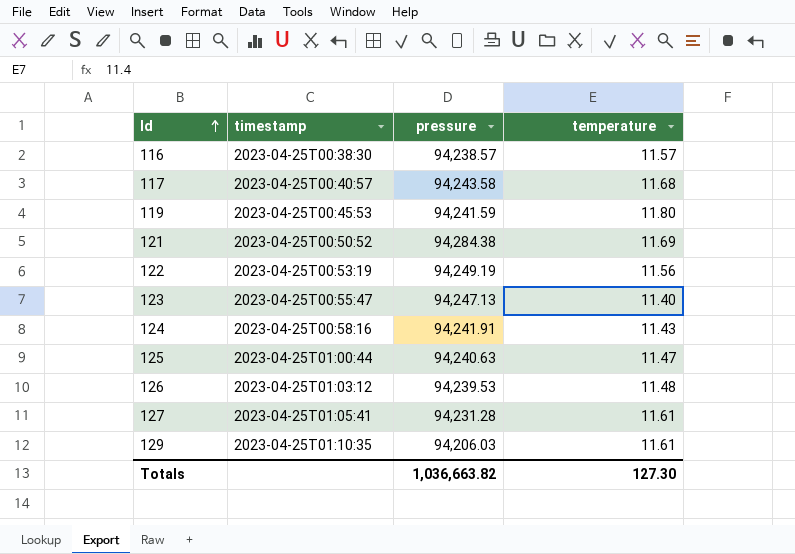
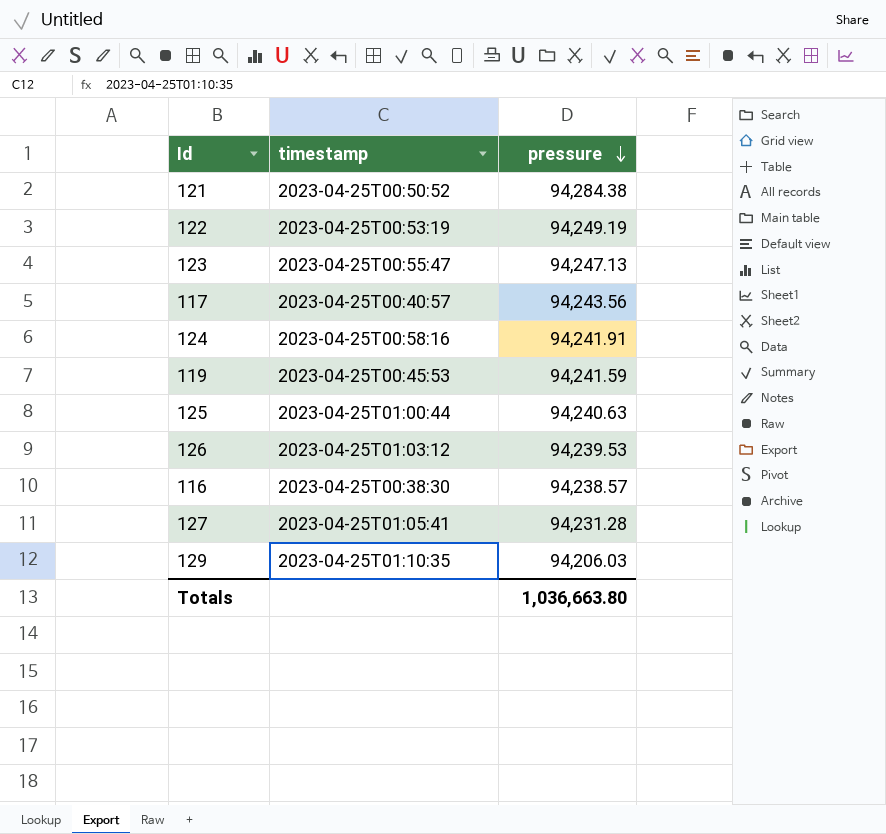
row order: Id ascending -> pressure descending
column temperature | position: 4 -> none
117 | pressure: 94,243.58 -> 94,243.56
Totals | pressure: 1,036,663.82 -> 1,036,663.80

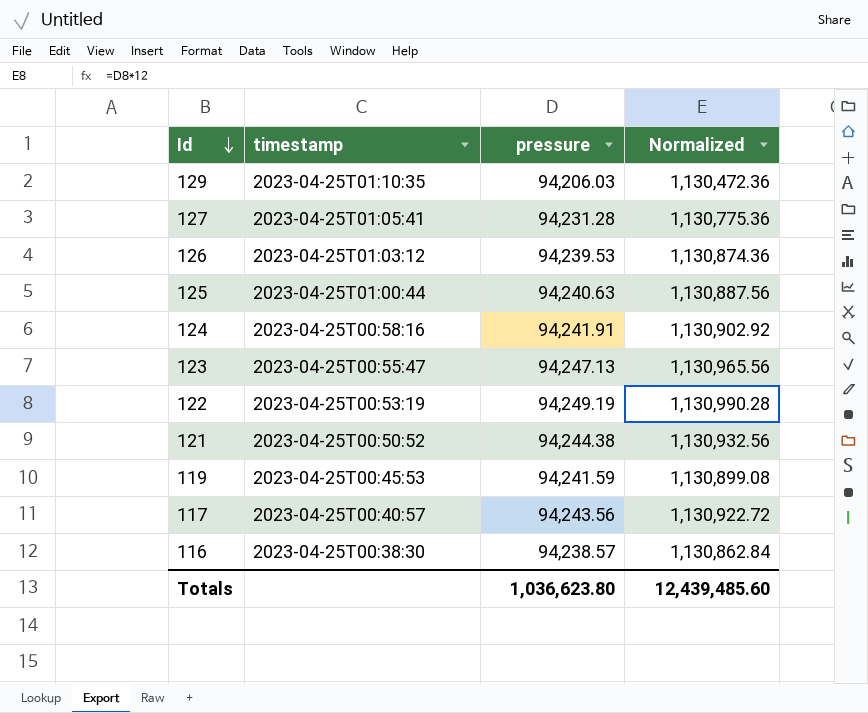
row order: pressure descending -> Id descending
column Normalized | formula: none -> [pressure] * 12
121 | pressure: 94,284.38 -> 94,244.38
Totals | pressure: 1,036,663.80 -> 1,036,623.80

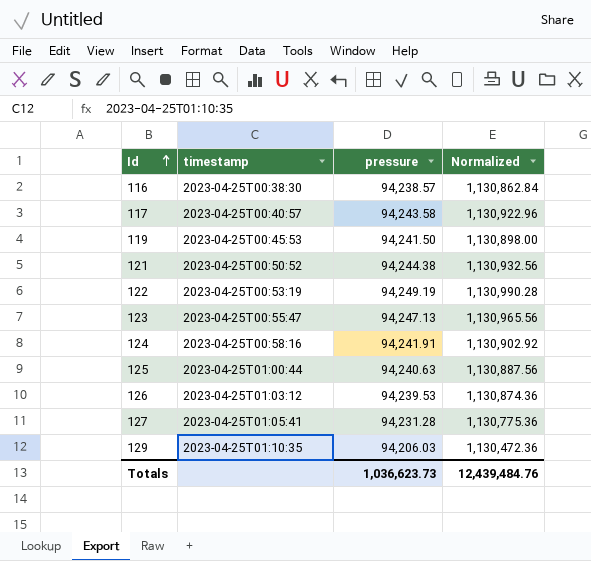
row order: Id descending -> Id ascending
117 | pressure: 94,243.56 -> 94,243.58
117 | Normalized: 1,130,922.72 -> 1,130,922.96
119 | pressure: 94,241.59 -> 94,241.50
119 | Normalized: 1,130,899.08 -> 1,130,898.00
Totals | pressure: 1,036,623.80 -> 1,036,623.73
Totals | Normalized: 12,439,485.60 -> 12,439,484.76

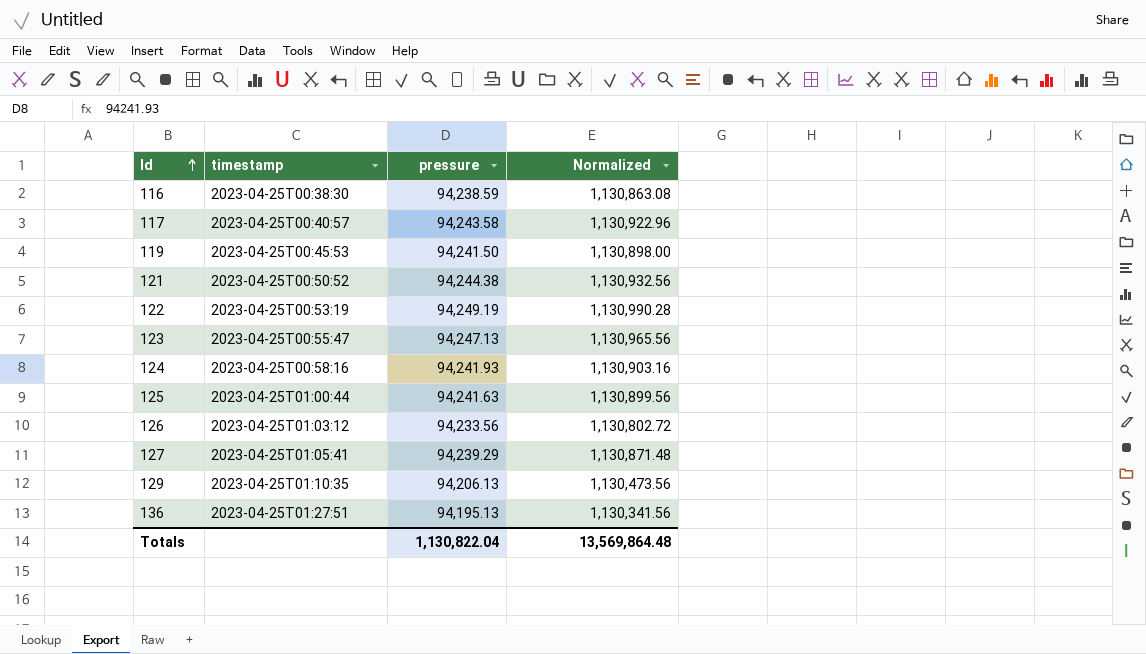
116 | pressure: 94,238.57 -> 94,238.59
116 | Normalized: 1,130,862.84 -> 1,130,863.08
124 | pressure: 94,241.91 -> 94,241.93
124 | Normalized: 1,130,902.92 -> 1,130,903.16
125 | pressure: 94,240.63 -> 94,241.63
125 | Normalized: 1,130,887.56 -> 1,130,899.56
126 | pressure: 94,239.53 -> 94,233.56
126 | Normalized: 1,130,874.36 -> 1,130,802.72
127 | pressure: 94,231.28 -> 94,239.29
127 | Normalized: 1,130,775.36 -> 1,130,871.48
129 | pressure: 94,206.03 -> 94,206.13
129 | Normalized: 1,130,472.36 -> 1,130,473.56
row 136: none -> 2023-04-25T01:27:51 | 94,195.13 | 1,130,341.56
Totals | pressure: 1,036,623.73 -> 1,130,822.04
Totals | Normalized: 12,439,484.76 -> 13,569,864.48

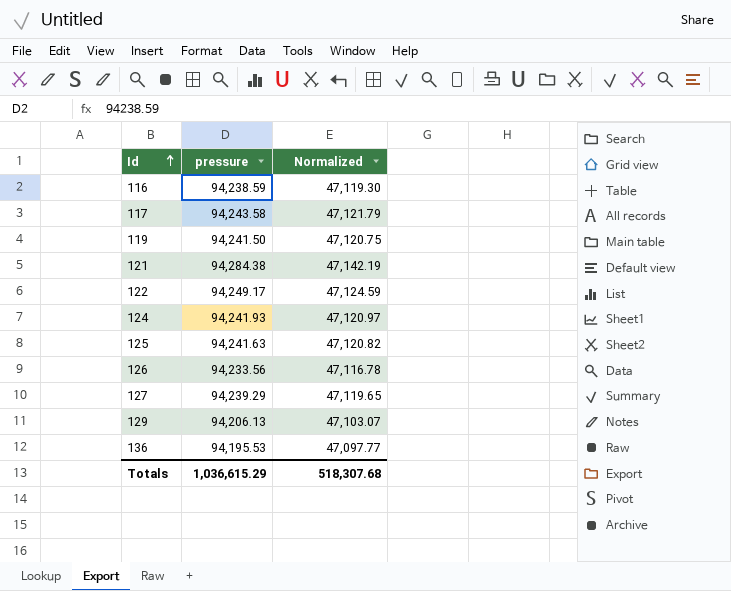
column timestamp | position: 2 -> none
column Normalized | formula: [pressure] * 12 -> [pressure] * 0.5
row 123: 2023-04-25T00:55:47 | 94,247.13 | 1,130,965.56 -> none
121 | pressure: 94,244.38 -> 94,284.38
122 | pressure: 94,249.19 -> 94,249.17
136 | pressure: 94,195.13 -> 94,195.53
Totals | pressure: 1,130,822.04 -> 1,036,615.29
Totals | Normalized: 13,569,864.48 -> 518,307.68

